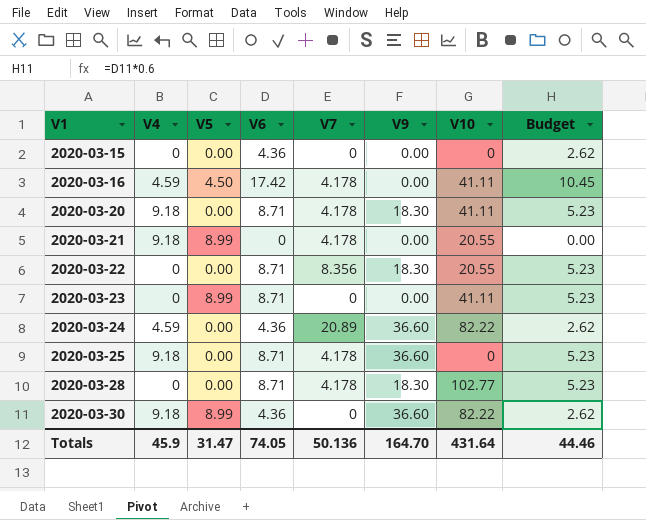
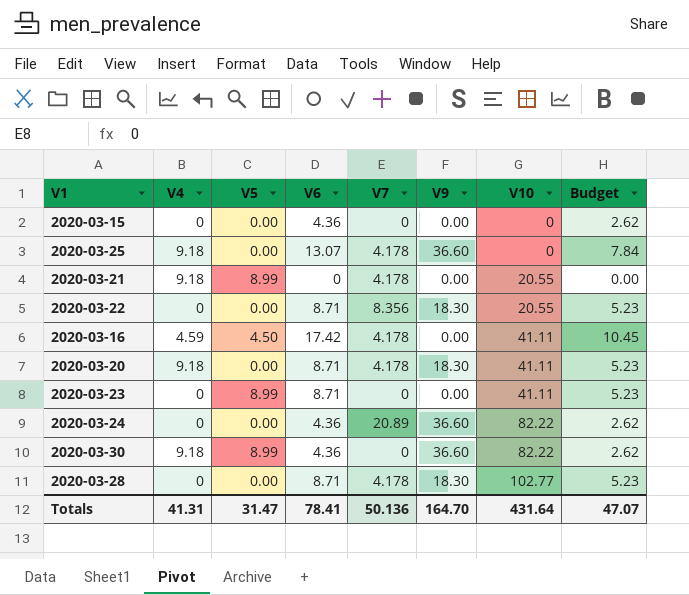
row order: V1 ascending -> V10 ascending
2020-03-25 | V6: 8.71 -> 13.07
2020-03-25 | Budget: 5.23 -> 7.84
2020-03-24 | V4: 4.59 -> 0
Totals | V4: 45.9 -> 41.31
Totals | V6: 74.05 -> 78.41
Totals | Budget: 44.46 -> 47.07

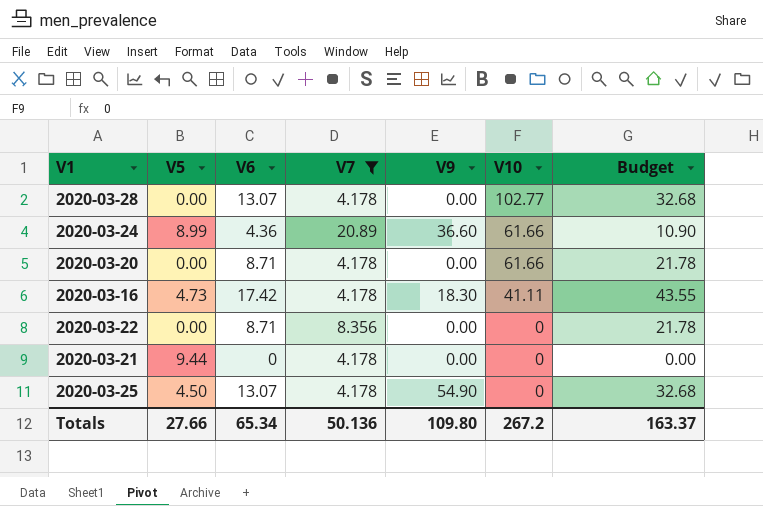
filter: none -> V7 != 0
row order: V10 ascending -> V10 descending
column V4 | position: 2 -> none
column Budget | formula: [V6] * 0.6 -> [V6] * 2.5
2020-03-28 | V6: 8.71 -> 13.07
2020-03-28 | V9: 18.30 -> 0.00
2020-03-24 | V5: 0.00 -> 8.99
2020-03-24 | V10: 82.22 -> 61.66
2020-03-20 | V9: 18.30 -> 0.00
2020-03-20 | V10: 41.11 -> 61.66
2020-03-16 | V5: 4.50 -> 4.73
2020-03-16 | V9: 0.00 -> 18.30
2020-03-22 | V9: 18.30 -> 0.00
2020-03-22 | V10: 20.55 -> 0
2020-03-21 | V5: 8.99 -> 9.44
2020-03-21 | V10: 20.55 -> 0
2020-03-25 | V5: 0.00 -> 4.50
2020-03-25 | V9: 36.60 -> 54.90
Totals | V5: 31.47 -> 27.66
Totals | V6: 78.41 -> 65.34
Totals | V9: 164.70 -> 109.80
Totals | V10: 431.64 -> 267.2
Totals | Budget: 47.07 -> 163.37

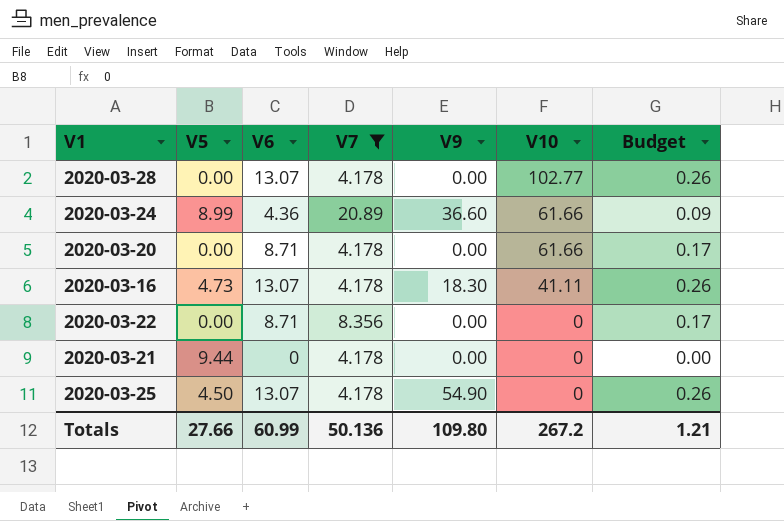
column Budget | formula: [V6] * 2.5 -> [V6] * 0.02
2020-03-16 | V6: 17.42 -> 13.07
Totals | V6: 65.34 -> 60.99
Totals | Budget: 163.37 -> 1.21

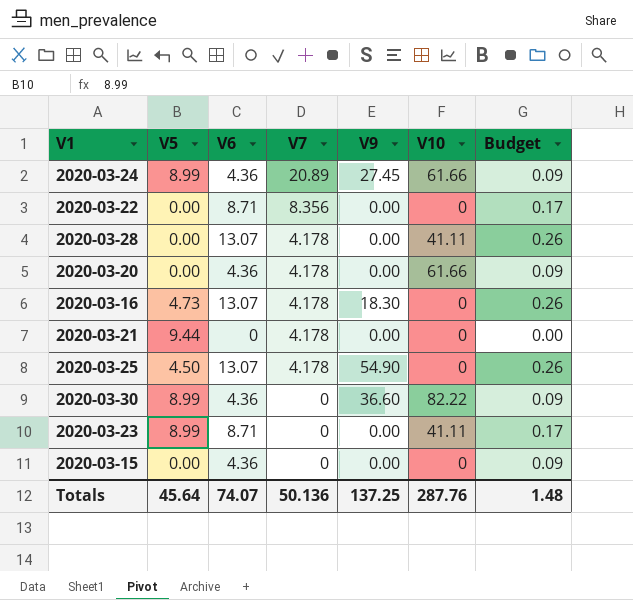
filter: V7 != 0 -> none
row order: V10 descending -> V7 descending
2020-03-24 | V9: 36.60 -> 27.45
2020-03-28 | V10: 102.77 -> 41.11
2020-03-20 | V6: 8.71 -> 4.36
2020-03-20 | Budget: 0.17 -> 0.09
2020-03-16 | V10: 41.11 -> 0
Totals | V5: 27.66 -> 45.64
Totals | V6: 60.99 -> 74.07
Totals | V9: 109.80 -> 137.25
Totals | V10: 267.2 -> 287.76
Totals | Budget: 1.21 -> 1.48

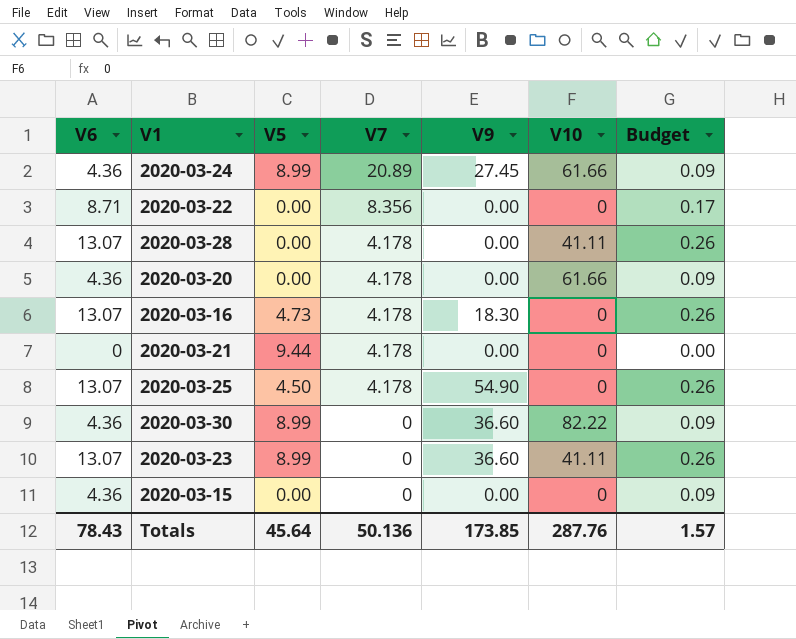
column V6 | position: 3 -> 1
2020-03-23 | V6: 8.71 -> 13.07
2020-03-23 | V9: 0.00 -> 36.60
2020-03-23 | Budget: 0.17 -> 0.26
Totals | V6: 74.07 -> 78.43
Totals | V9: 137.25 -> 173.85
Totals | Budget: 1.48 -> 1.57

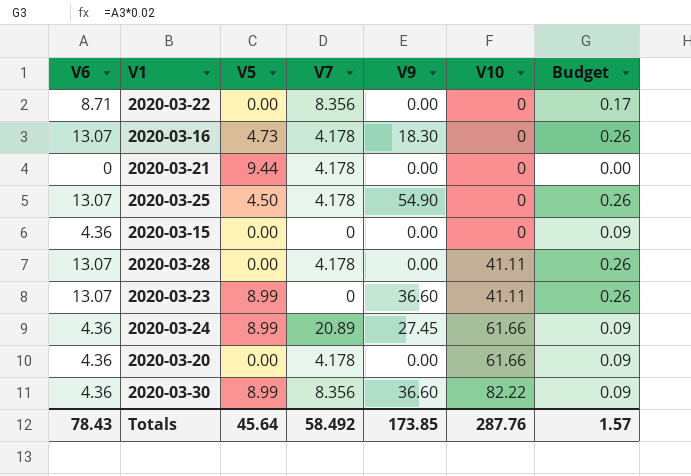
row order: V7 descending -> V10 ascending
2020-03-30 | V7: 0 -> 8.356
Totals | V7: 50.136 -> 58.492

